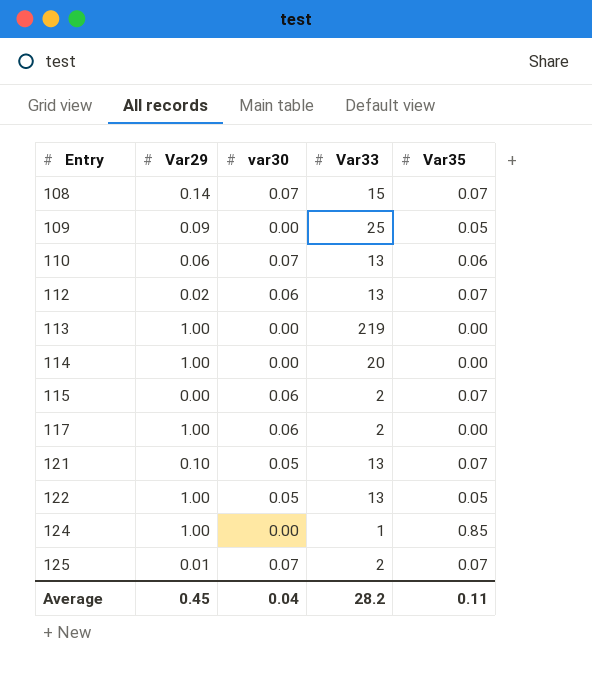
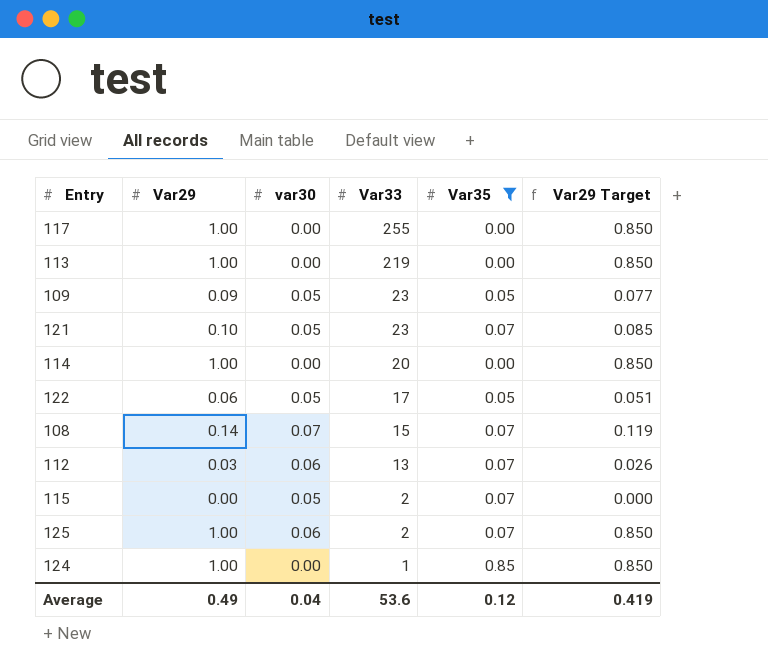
filter: none -> Var35 != 0.06
row order: Entry ascending -> Var33 descending
column Var29 Target | formula: none -> [Var29] * 0.85
117 | var30: 0.06 -> 0.00
117 | Var33: 2 -> 255
109 | var30: 0.00 -> 0.05
109 | Var33: 25 -> 23
121 | Var33: 13 -> 23
122 | Var29: 1.00 -> 0.06
122 | Var33: 13 -> 17
112 | Var29: 0.02 -> 0.03
115 | var30: 0.06 -> 0.05
125 | Var29: 0.01 -> 1.00
125 | var30: 0.07 -> 0.06
Average | Var29: 0.45 -> 0.49
Average | Var33: 28.2 -> 53.6
Average | Var35: 0.11 -> 0.12

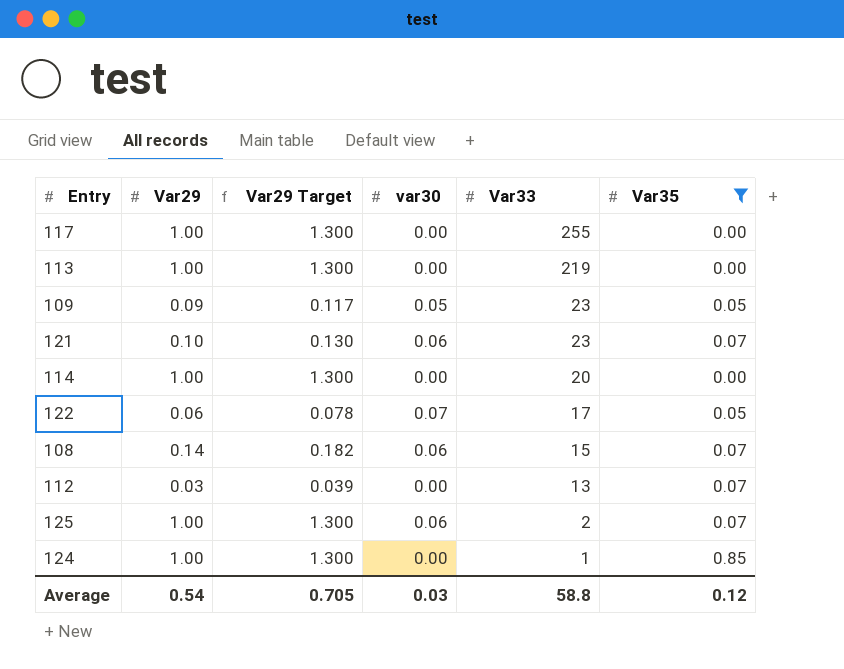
column Var29 Target | formula: [Var29] * 0.85 -> [Var29] * 1.3
column Var29 Target | position: 6 -> 3
row 115: 0.00 | 0.05 | 2 | 0.07 | 0.000 -> none
121 | var30: 0.05 -> 0.06
122 | var30: 0.05 -> 0.07
108 | var30: 0.07 -> 0.06
112 | var30: 0.06 -> 0.00
Average | Var29: 0.49 -> 0.54
Average | Var29 Target: 0.419 -> 0.705
Average | var30: 0.04 -> 0.03
Average | Var33: 53.6 -> 58.8

